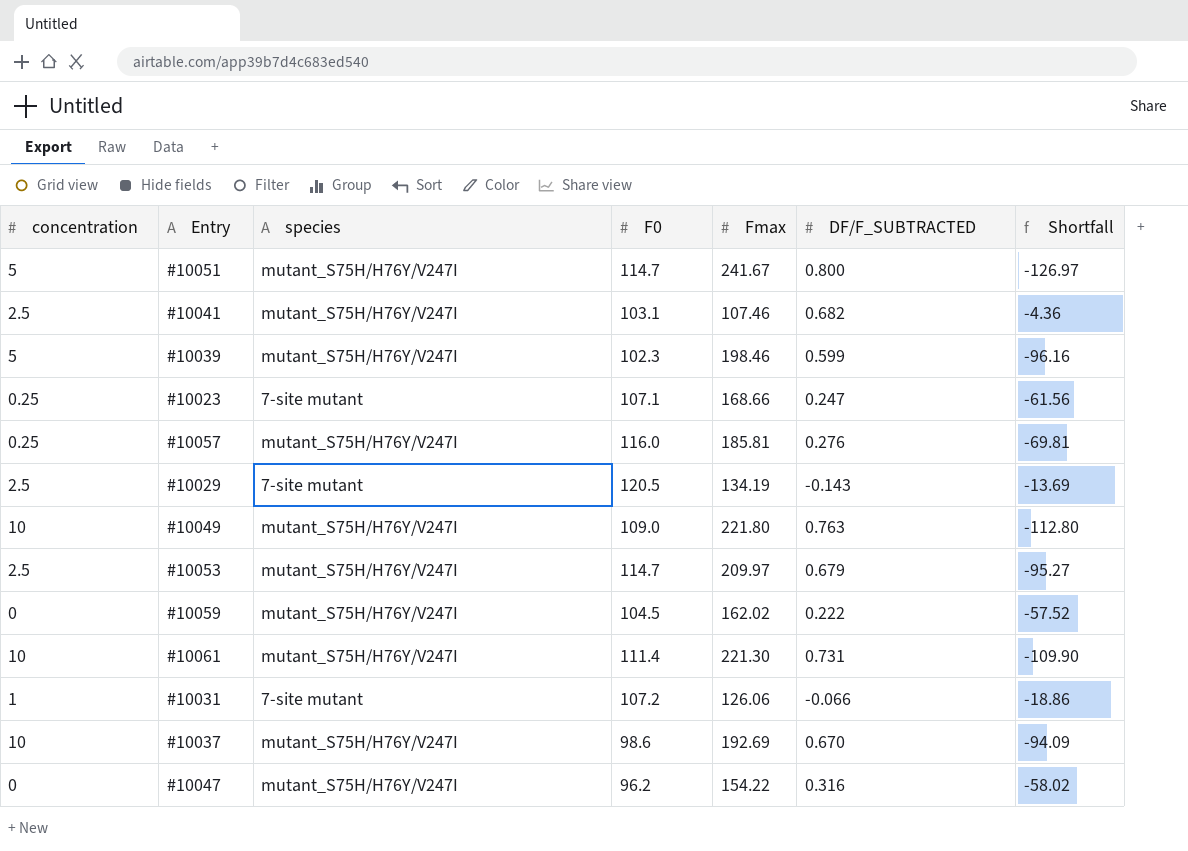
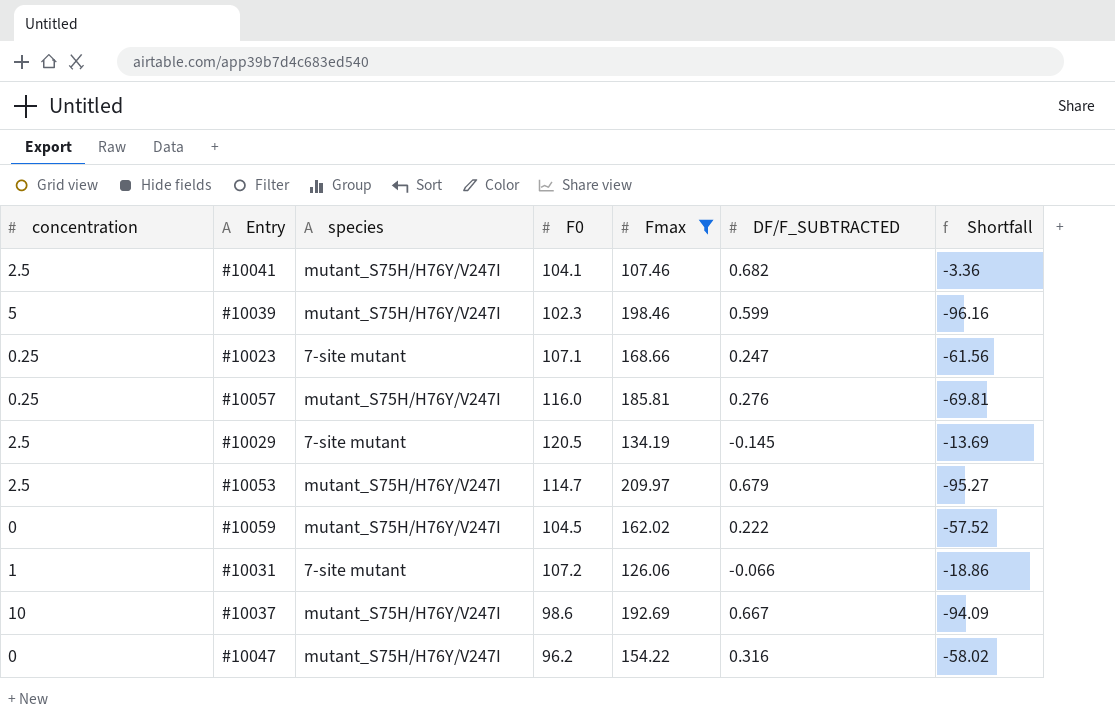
filter: none -> Fmax <= 209.97
#10041 | F0: 103.1 -> 104.1
#10041 | Shortfall: -4.36 -> -3.36
#10029 | DF/F_SUBTRACTED: -0.143 -> -0.145
#10037 | DF/F_SUBTRACTED: 0.670 -> 0.667

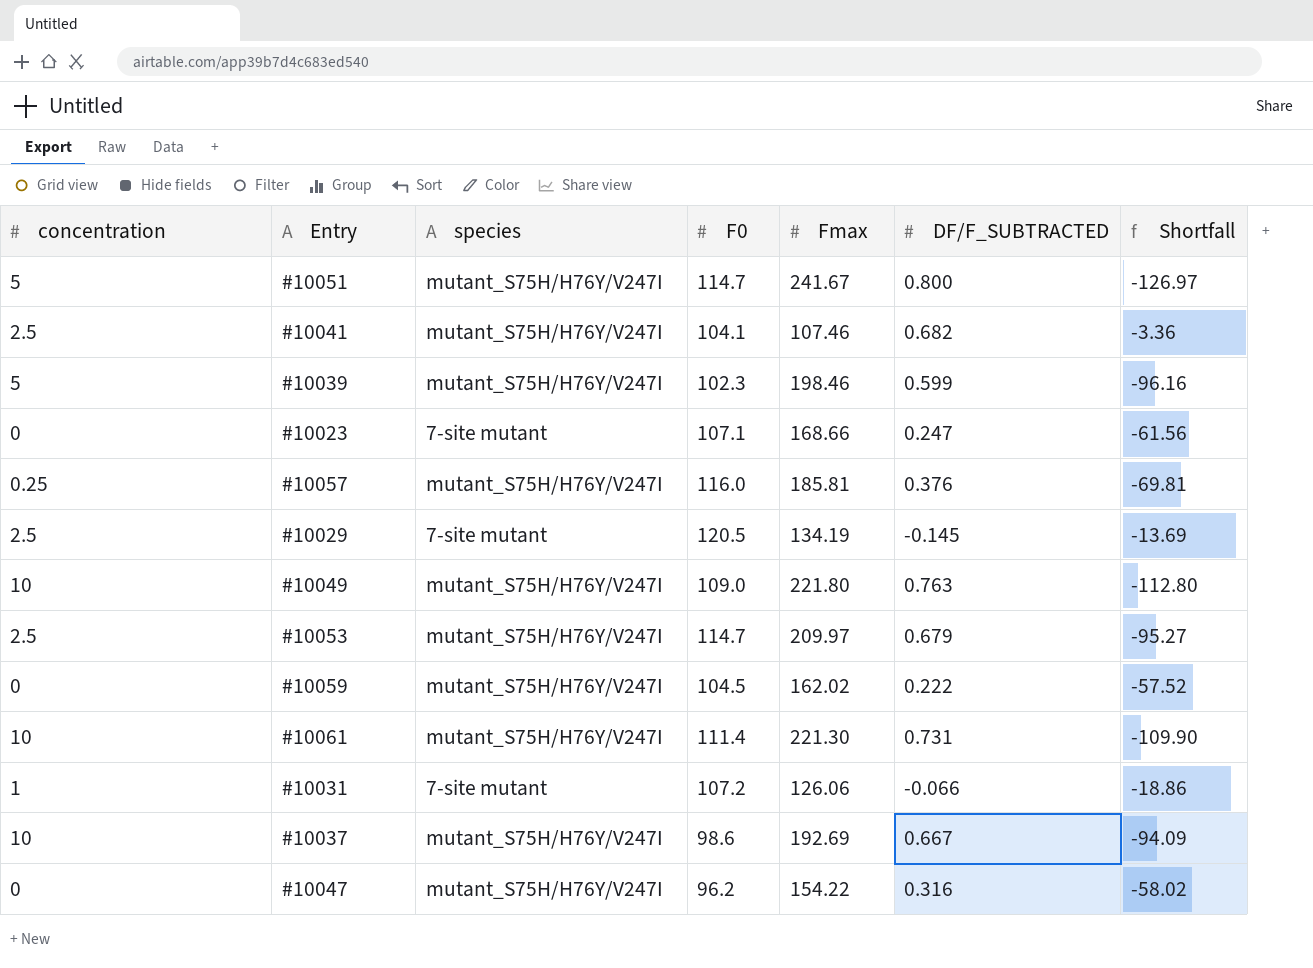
filter: Fmax <= 209.97 -> none
#10023 | concentration: 0.25 -> 0
#10057 | DF/F_SUBTRACTED: 0.276 -> 0.376

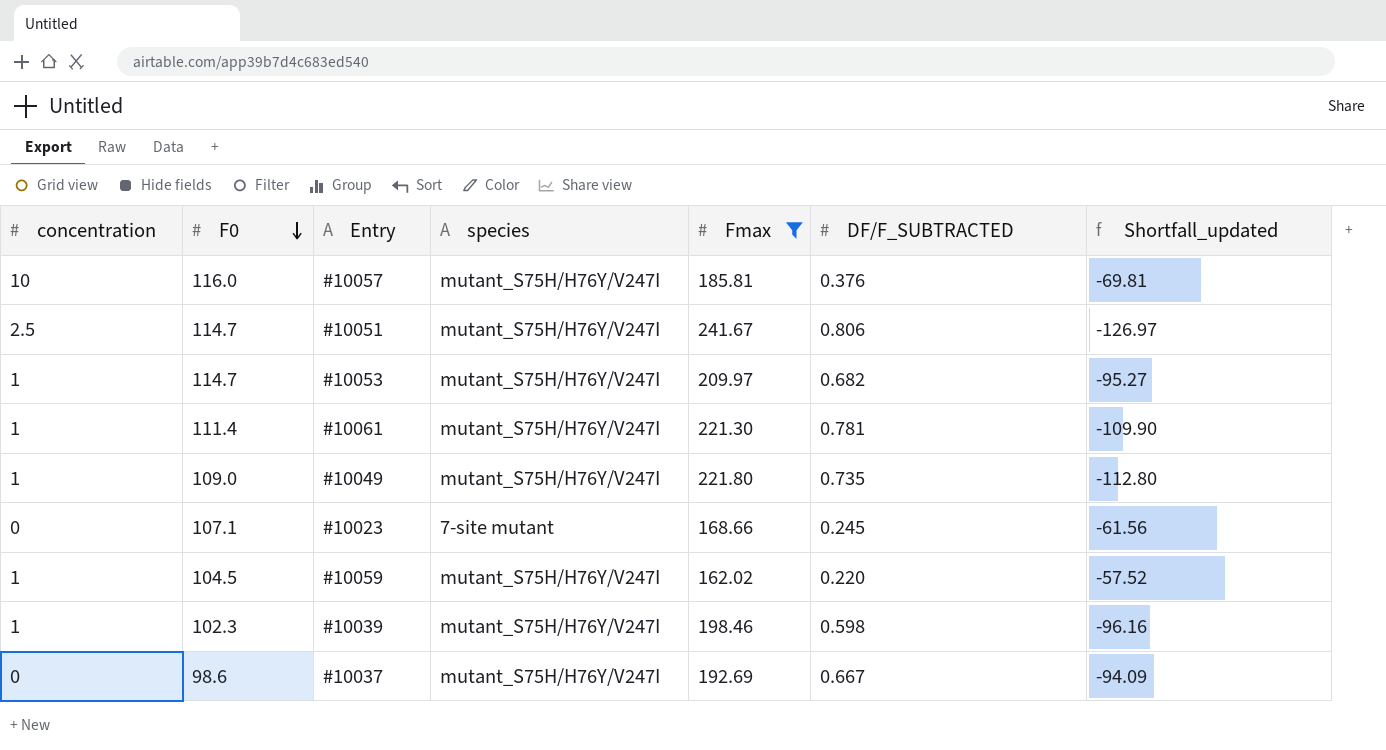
filter: none -> Fmax >= 162.02
row order: none -> F0 descending
column F0 | position: 4 -> 2
column name: Shortfall -> Shortfall_updated
#10057 | concentration: 0.25 -> 10
#10051 | concentration: 5 -> 2.5
#10051 | DF/F_SUBTRACTED: 0.800 -> 0.806
#10053 | concentration: 2.5 -> 1
#10053 | DF/F_SUBTRACTED: 0.679 -> 0.682
#10061 | concentration: 10 -> 1
#10061 | DF/F_SUBTRACTED: 0.731 -> 0.781
#10049 | concentration: 10 -> 1
#10049 | DF/F_SUBTRACTED: 0.763 -> 0.735
#10023 | DF/F_SUBTRACTED: 0.247 -> 0.245
#10059 | concentration: 0 -> 1
#10059 | DF/F_SUBTRACTED: 0.222 -> 0.220
#10039 | concentration: 5 -> 1
#10039 | DF/F_SUBTRACTED: 0.599 -> 0.598
#10037 | concentration: 10 -> 0

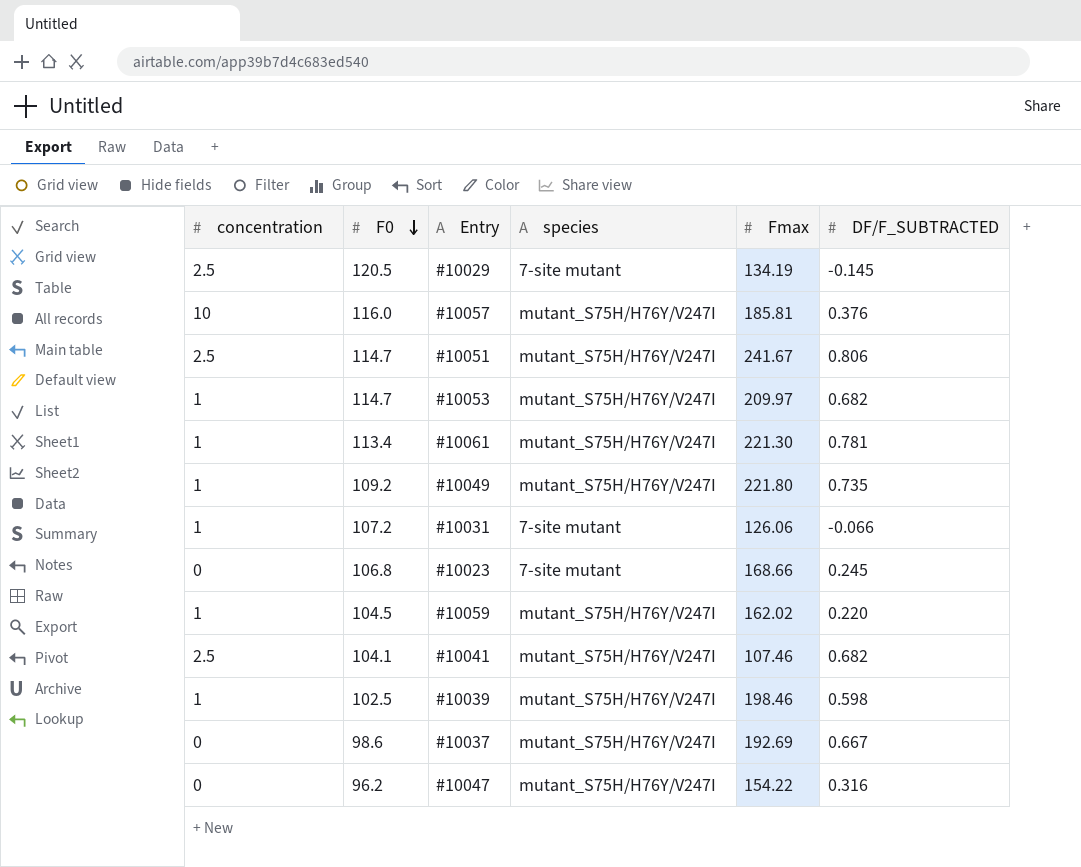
filter: Fmax >= 162.02 -> none
column Shortfall_updated | formula: [F0] - [Fmax] -> none
#10061 | F0: 111.4 -> 113.4
#10049 | F0: 109.0 -> 109.2
#10023 | F0: 107.1 -> 106.8
#10039 | F0: 102.3 -> 102.5

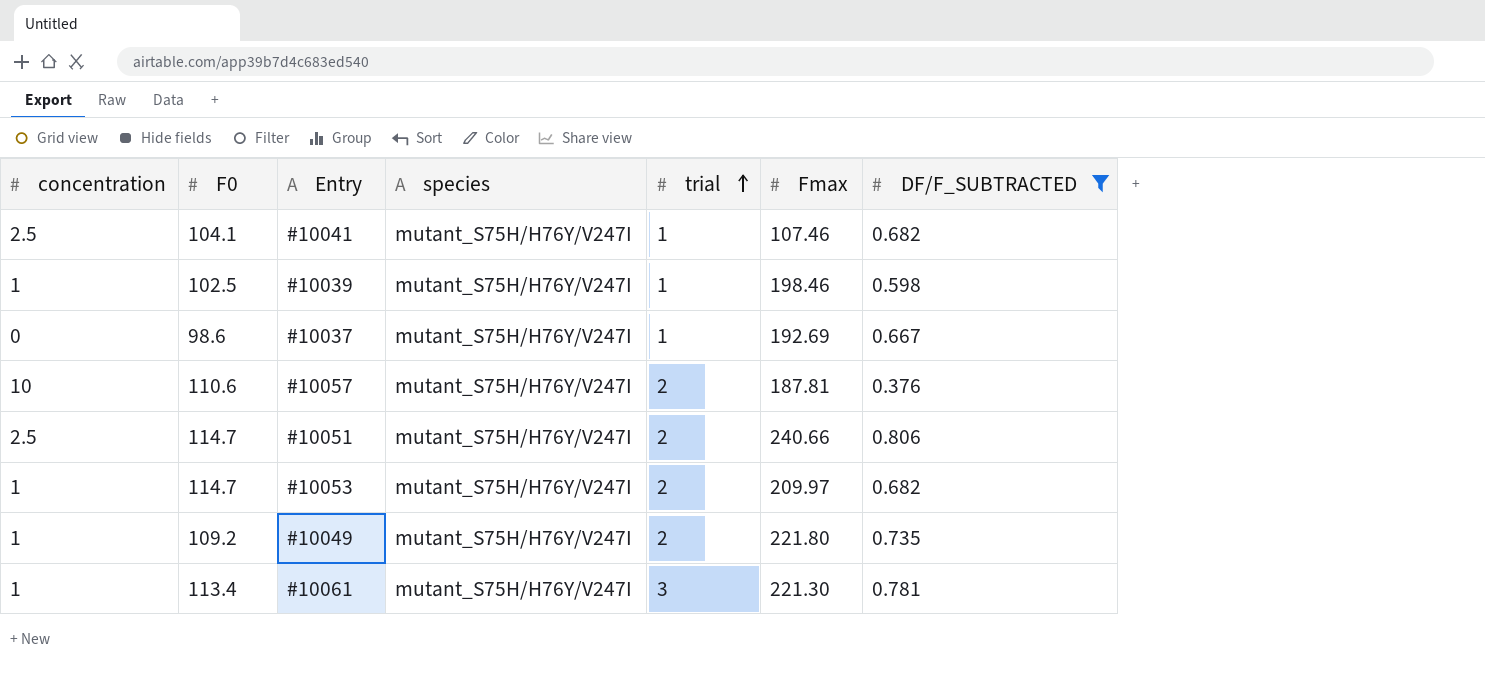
filter: none -> DF/F_SUBTRACTED >= 0.376
row order: F0 descending -> trial ascending
column trial | position: none -> 5
#10057 | F0: 116.0 -> 110.6
#10057 | Fmax: 185.81 -> 187.81
#10051 | Fmax: 241.67 -> 240.66

